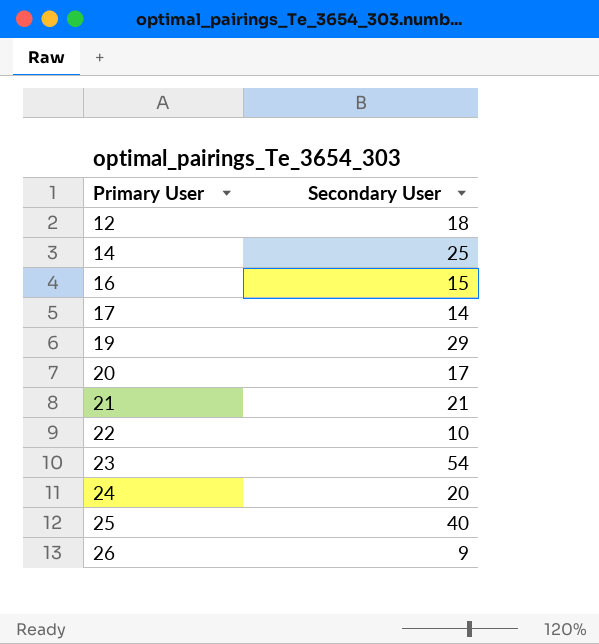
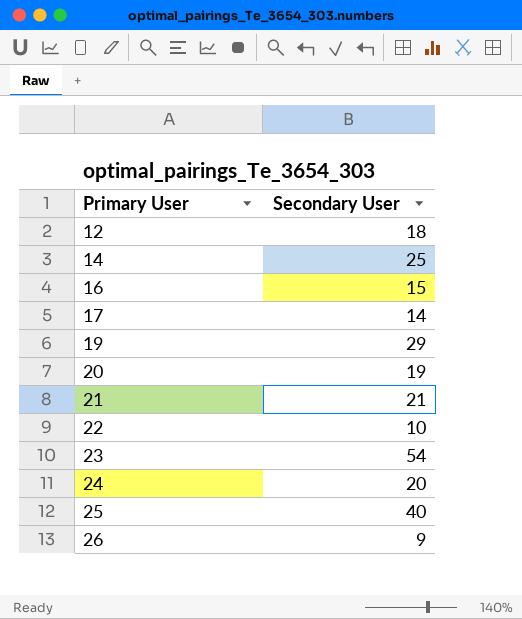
20 | Secondary User: 17 -> 19

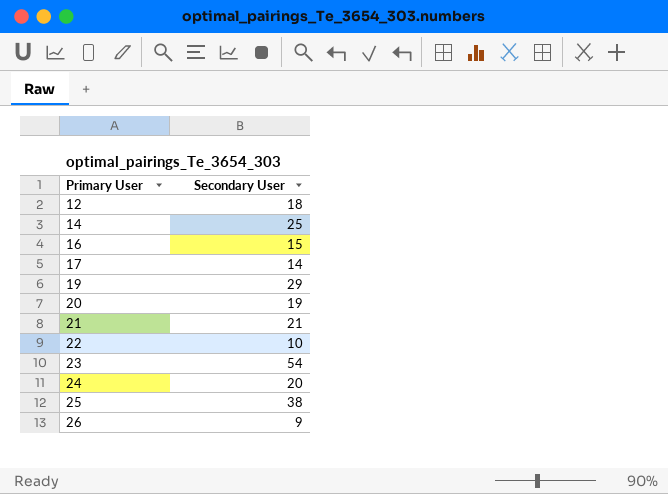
25 | Secondary User: 40 -> 38

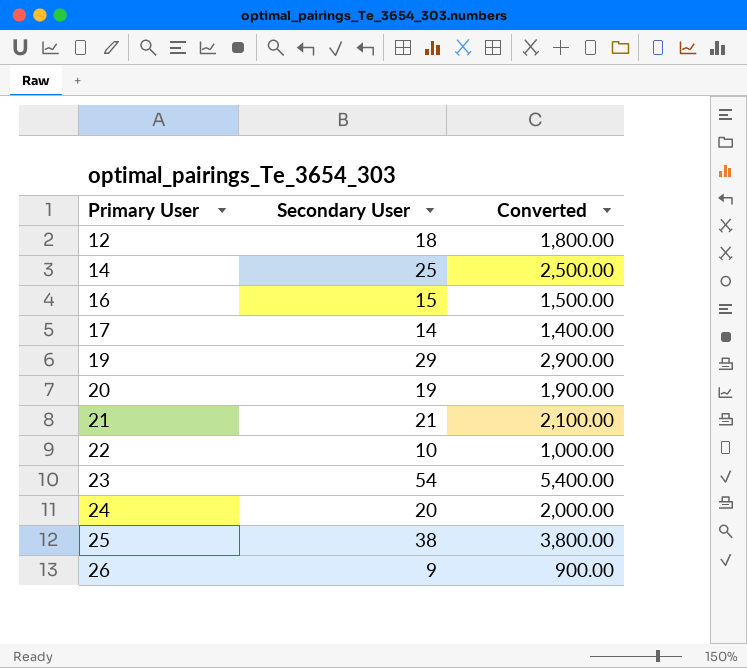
column Converted | formula: none -> [Secondary User] * 100

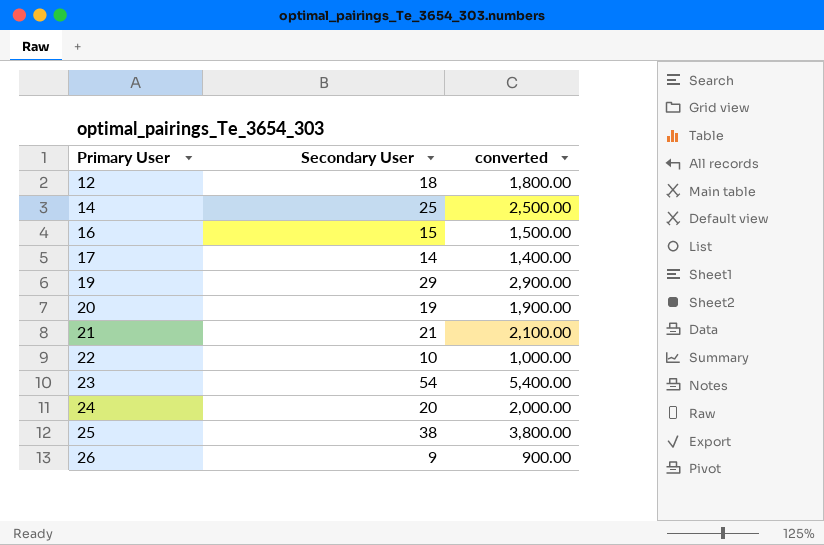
column name: Converted -> converted

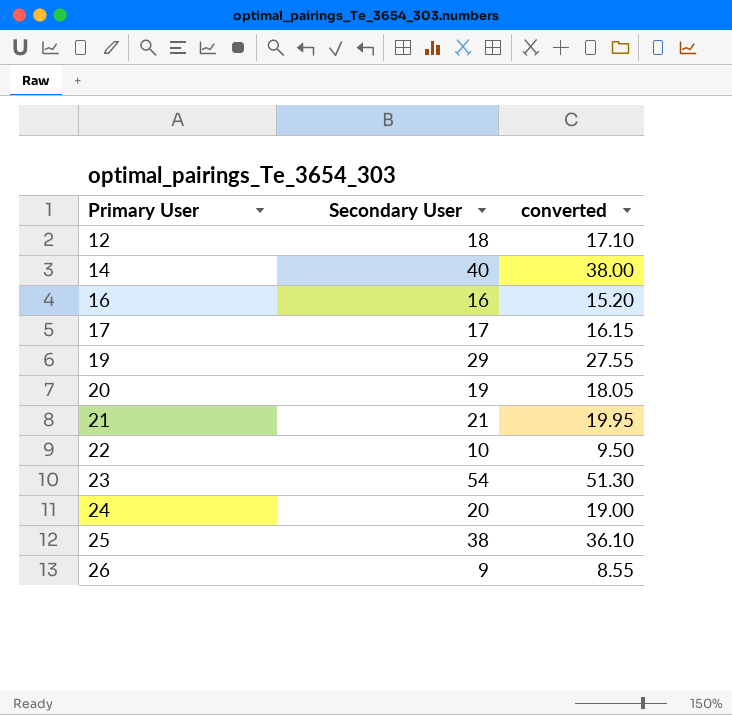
column converted | formula: [Secondary User] * 100 -> [Secondary User] * 0.95
14 | Secondary User: 25 -> 40
16 | Secondary User: 15 -> 16
17 | Secondary User: 14 -> 17

